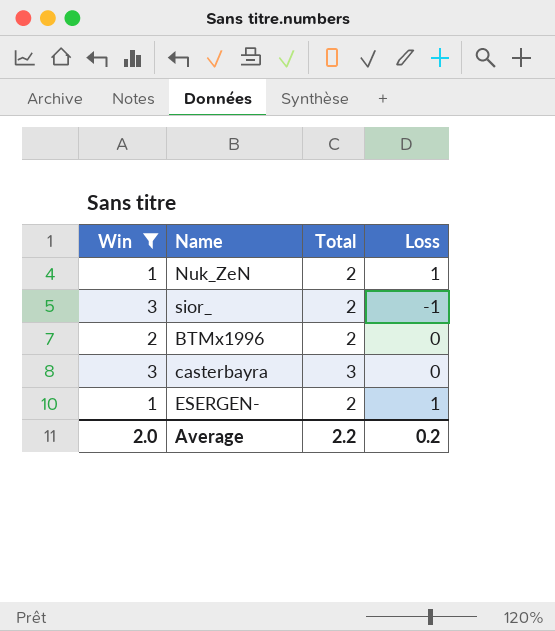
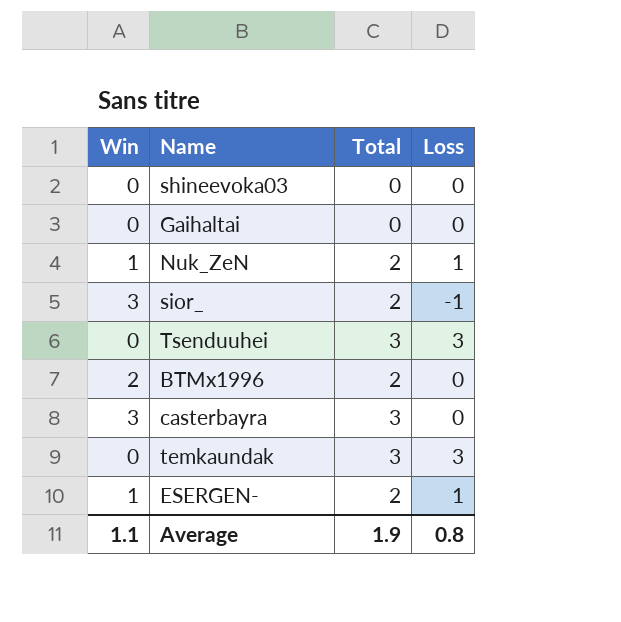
filter: Win != 0 -> none
Average | Win: 2.0 -> 1.1
Average | Total: 2.2 -> 1.9
Average | Loss: 0.2 -> 0.8

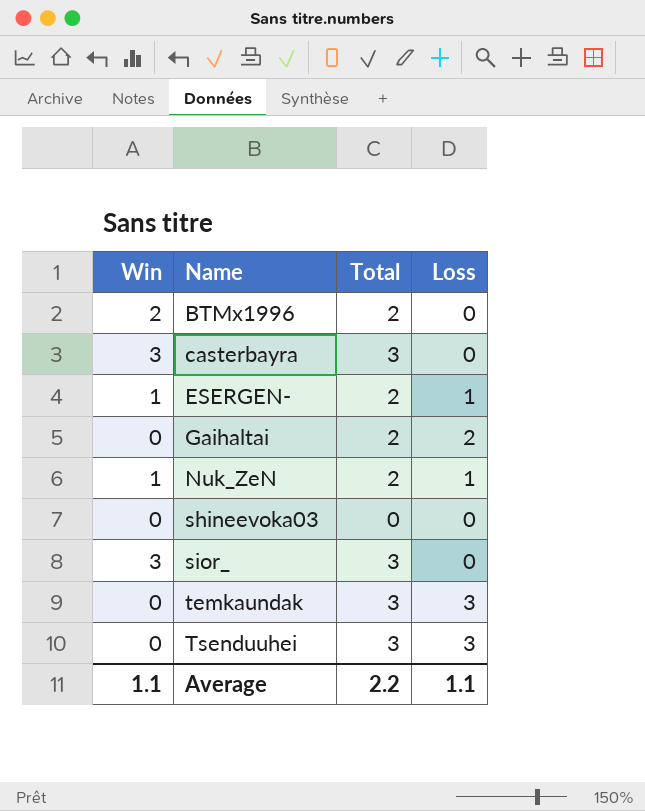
row order: none -> Name ascending
Gaihaltai | Total: 0 -> 2
Gaihaltai | Loss: 0 -> 2
sior_ | Total: 2 -> 3
sior_ | Loss: -1 -> 0
Average | Total: 1.9 -> 2.2
Average | Loss: 0.8 -> 1.1

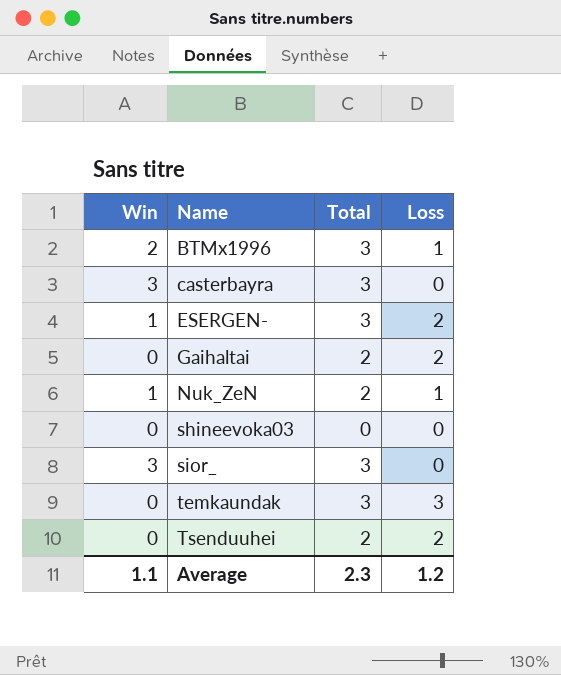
BTMx1996 | Total: 2 -> 3
BTMx1996 | Loss: 0 -> 1
ESERGEN- | Total: 2 -> 3
ESERGEN- | Loss: 1 -> 2
Tsenduuhei | Total: 3 -> 2
Tsenduuhei | Loss: 3 -> 2
Average | Total: 2.2 -> 2.3
Average | Loss: 1.1 -> 1.2

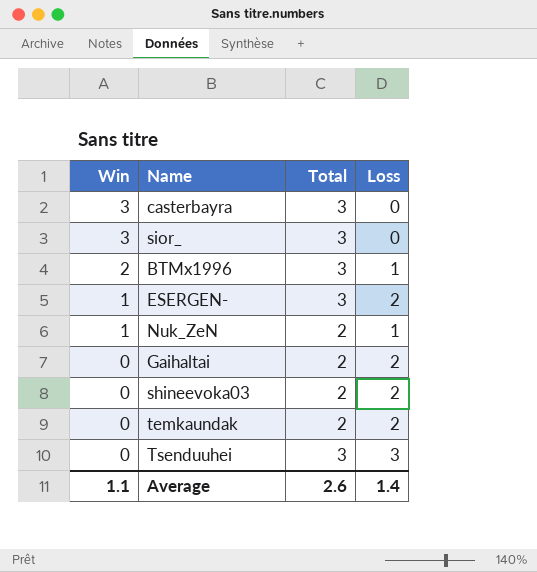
row order: Name ascending -> Win descending
shineevoka03 | Total: 0 -> 2
shineevoka03 | Loss: 0 -> 2
temkaundak | Total: 3 -> 2
temkaundak | Loss: 3 -> 2
Tsenduuhei | Total: 2 -> 3
Tsenduuhei | Loss: 2 -> 3
Average | Total: 2.3 -> 2.6
Average | Loss: 1.2 -> 1.4

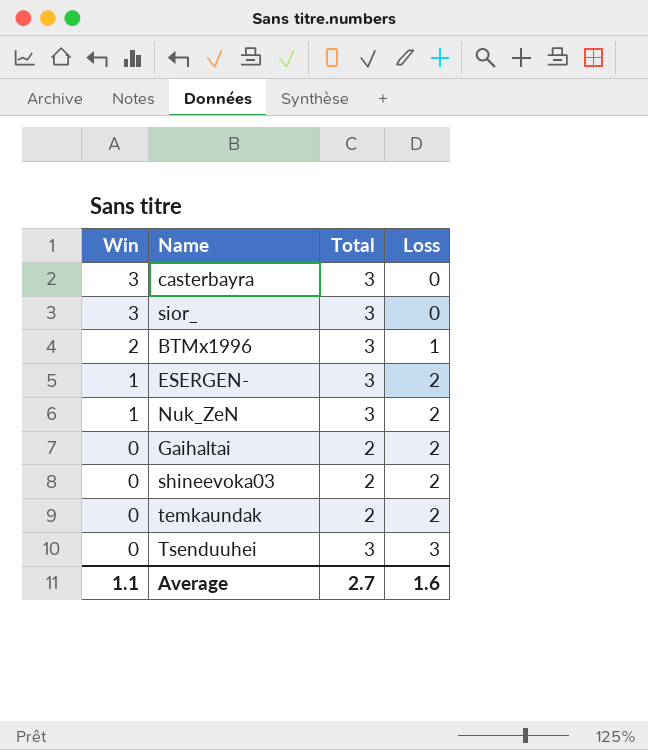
Nuk_ZeN | Total: 2 -> 3
Nuk_ZeN | Loss: 1 -> 2
Average | Total: 2.6 -> 2.7
Average | Loss: 1.4 -> 1.6

